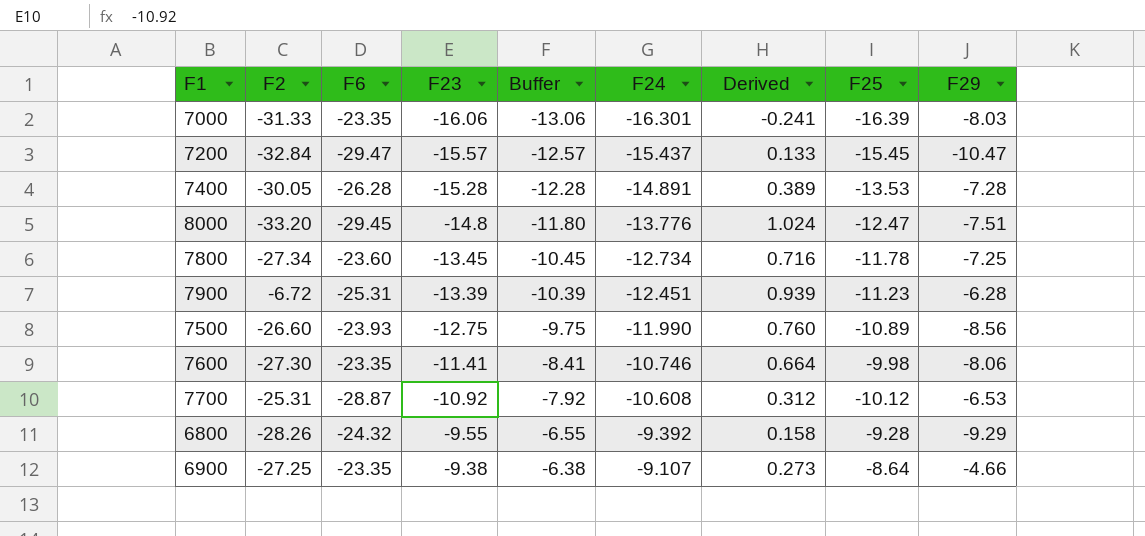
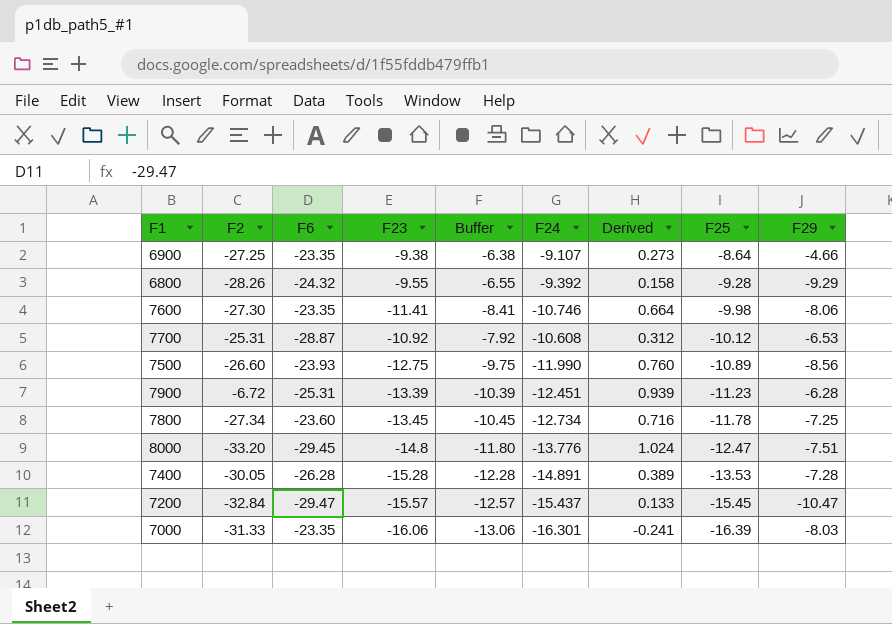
row order: F23 ascending -> F25 descending

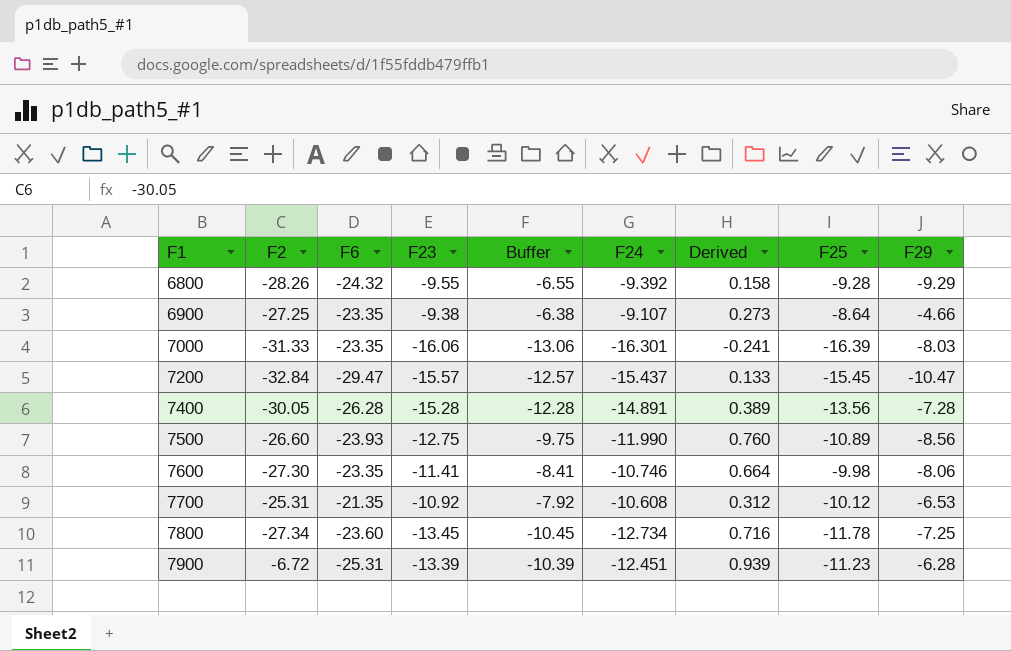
row order: F25 descending -> F1 ascending
row 8000: -33.20 | -29.45 | -14.8 | -11.80 | -13.776 | 1.024 | -12.47 | -7.51 -> none
7400 | F25: -13.53 -> -13.56
7700 | F6: -28.87 -> -21.35

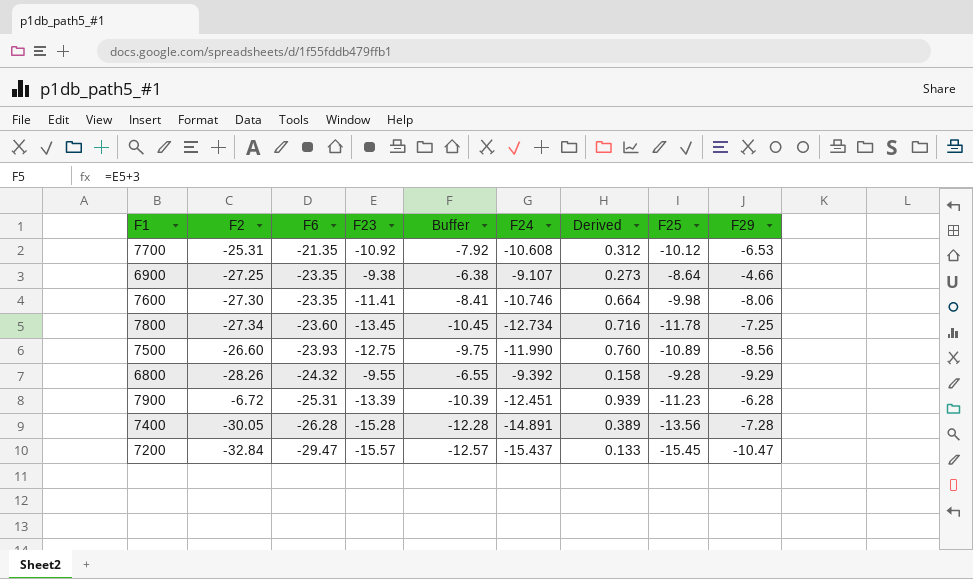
row order: F1 ascending -> F6 descending
row 7000: -31.33 | -23.35 | -16.06 | -13.06 | -16.301 | -0.241 | -16.39 | -8.03 -> none

